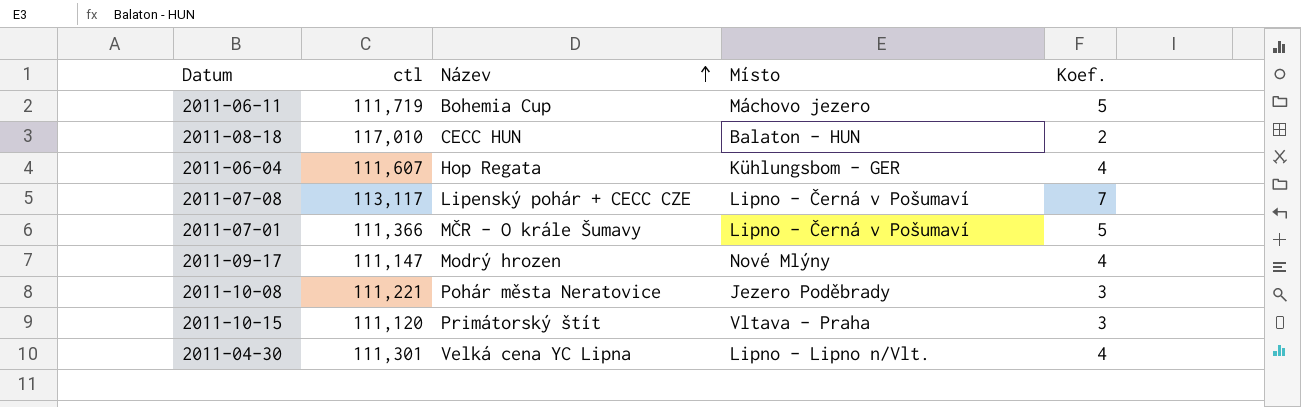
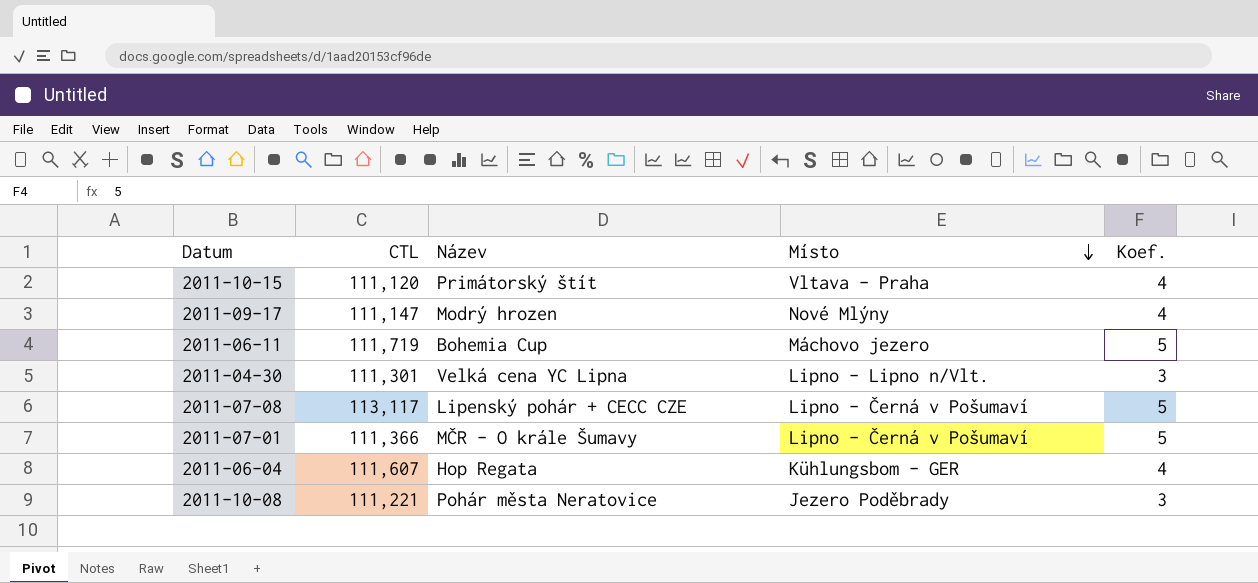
row order: Název ascending -> Místo descending
column name: ctl -> CTL
row 2011-08-18: 117,010 | CECC HUN | Balaton - HUN | 2 -> none
2011-10-15 | Koef.: 3 -> 4
2011-04-30 | Koef.: 4 -> 3
2011-07-08 | Koef.: 7 -> 5

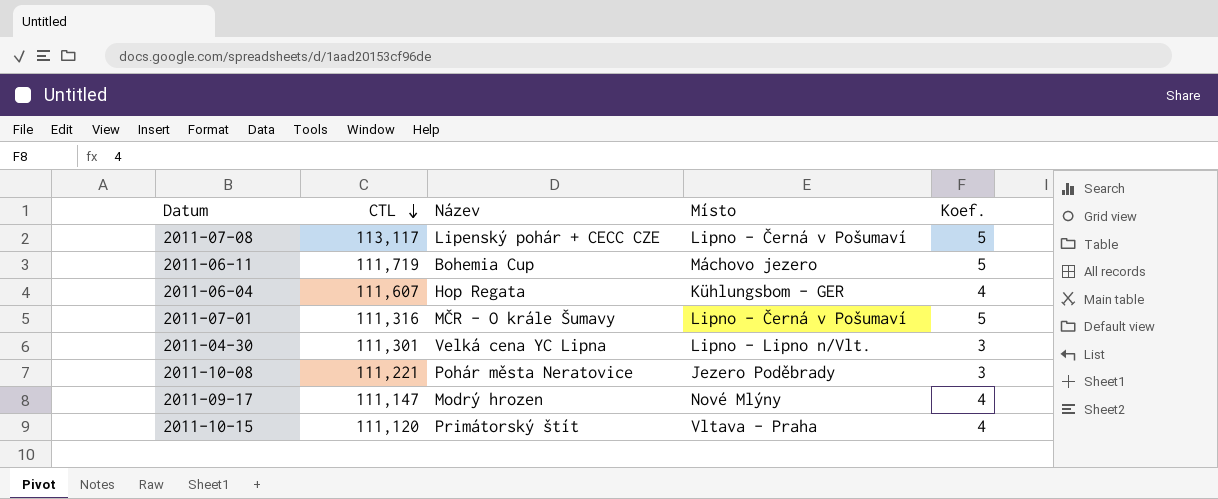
row order: Místo descending -> CTL descending
2011-07-01 | CTL: 111,366 -> 111,316

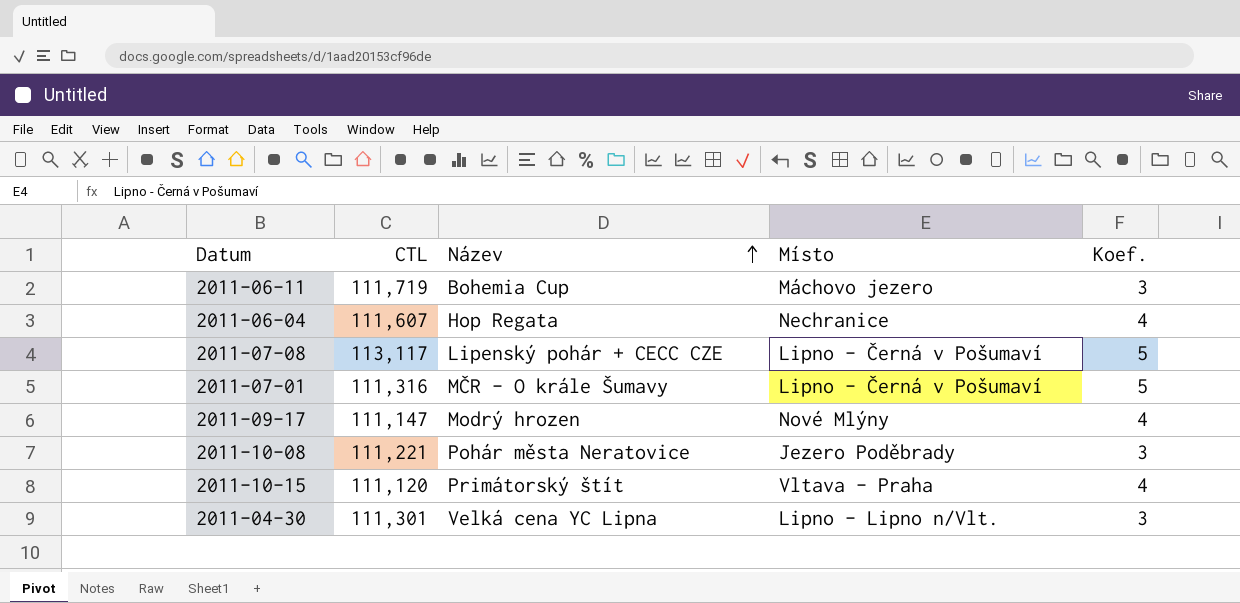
row order: CTL descending -> Název ascending
2011-06-11 | Koef.: 5 -> 3
2011-06-04 | Místo: Kühlungsbom - GER -> Nechranice

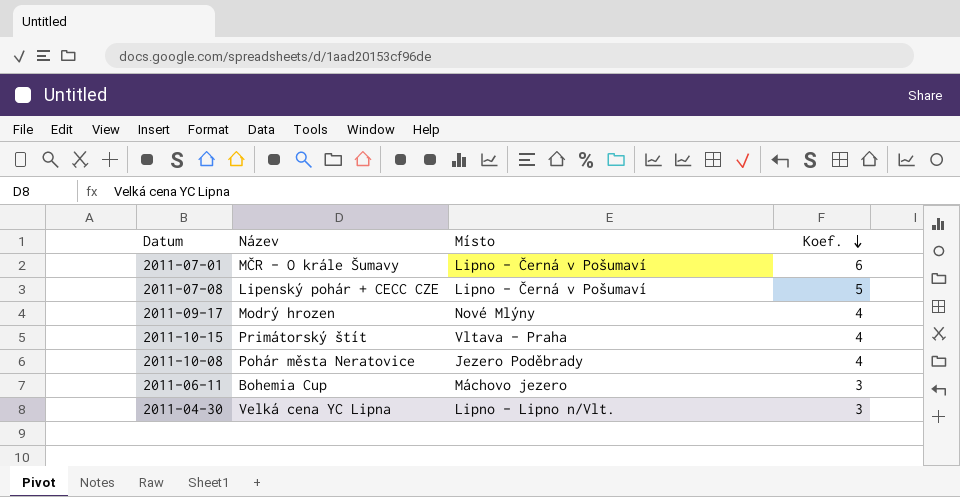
row order: Název ascending -> Koef. descending
column CTL | position: 2 -> none
row 2011-06-04: 111,607 | Hop Regata | Nechranice | 4 -> none
2011-07-01 | Koef.: 5 -> 6
2011-10-08 | Koef.: 3 -> 4

